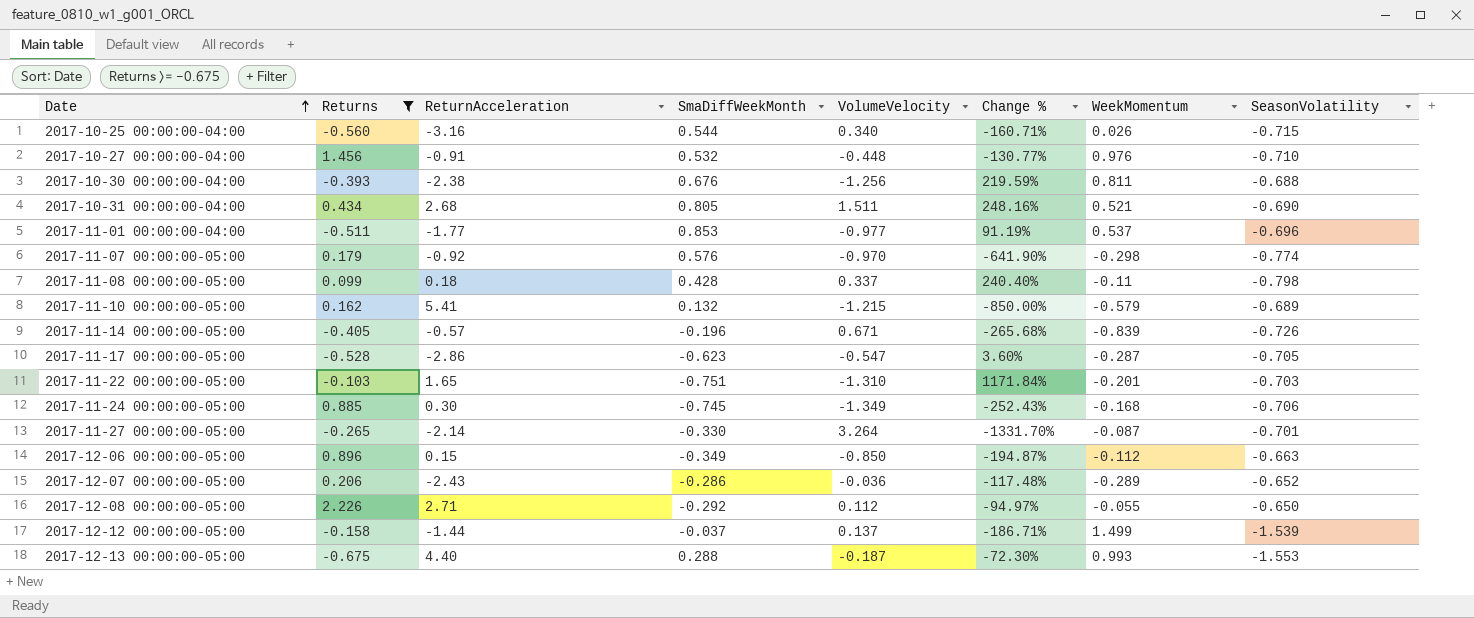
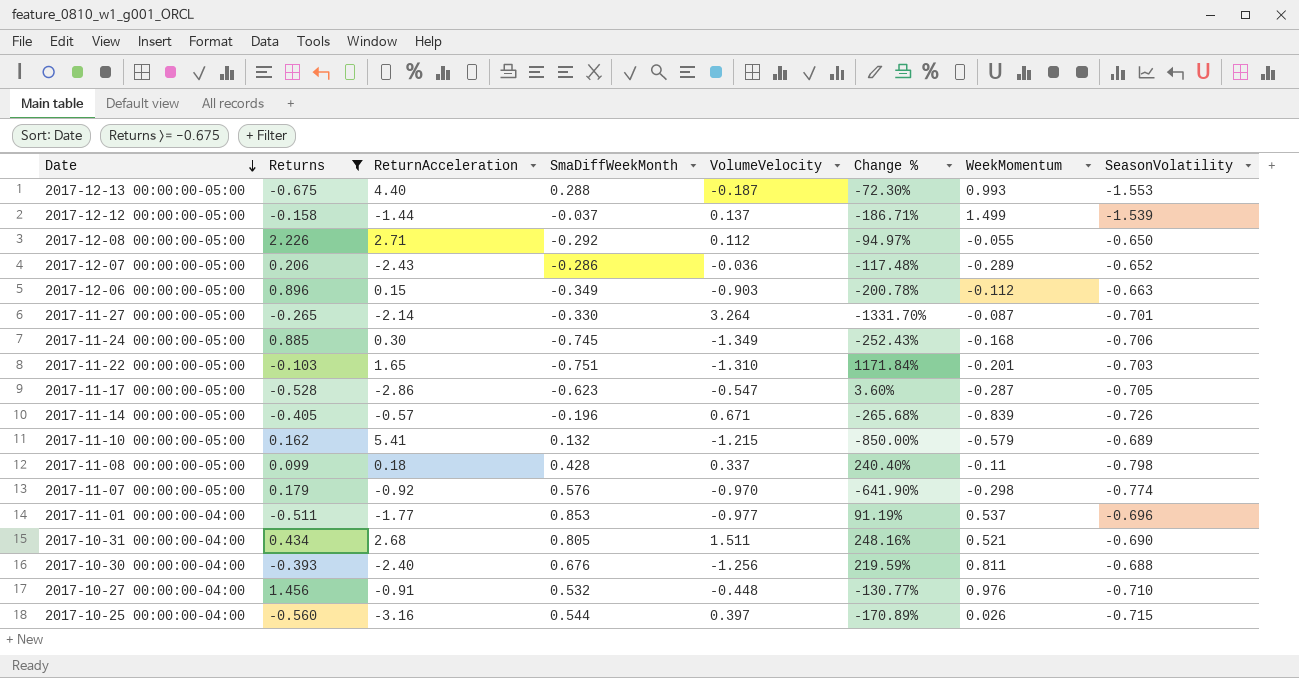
row order: Date ascending -> Date descending
2017-12-06 00:00:00-05:00 | VolumeVelocity: -0.850 -> -0.903
2017-12-06 00:00:00-05:00 | Change %: -194.87% -> -200.78%
2017-10-30 00:00:00-04:00 | ReturnAcceleration: -2.38 -> -2.40
2017-10-25 00:00:00-04:00 | VolumeVelocity: 0.340 -> 0.397
2017-10-25 00:00:00-04:00 | Change %: -160.71% -> -170.89%

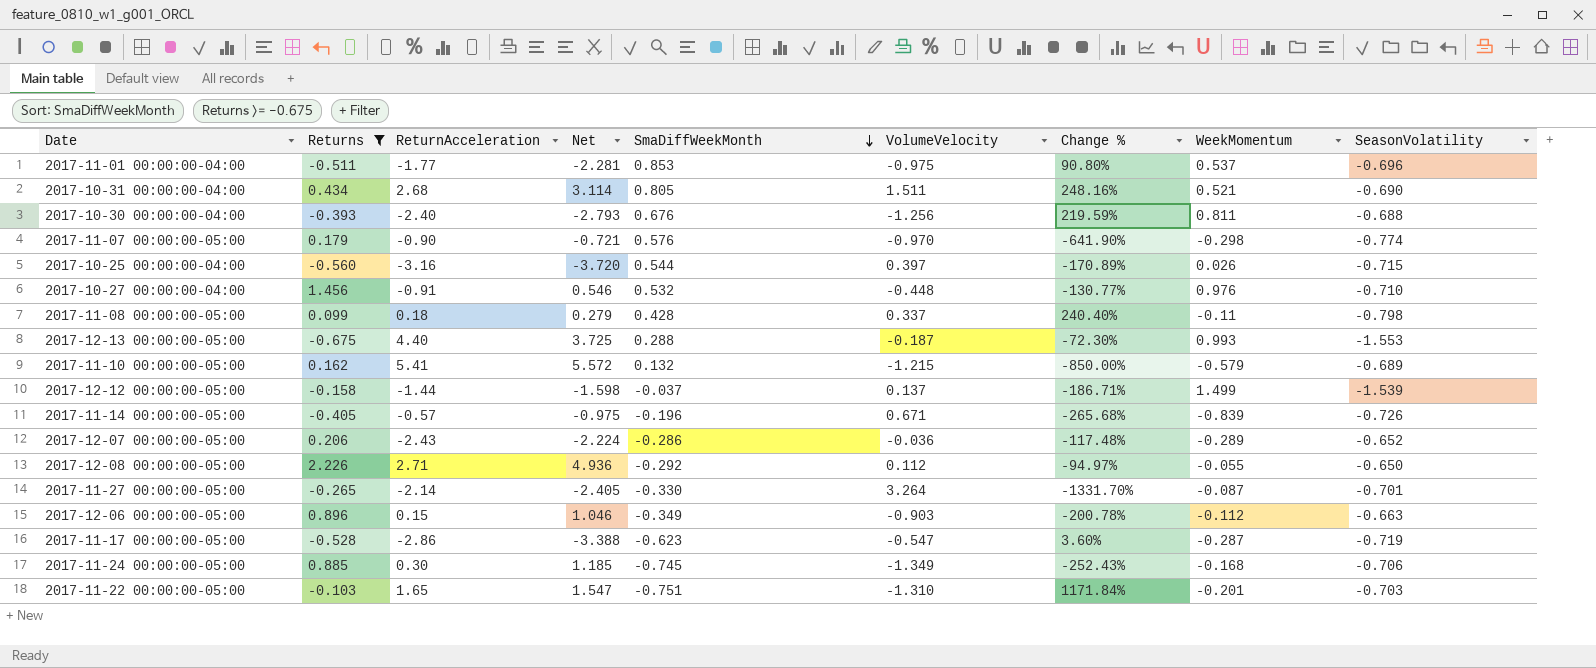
row order: Date descending -> SmaDiffWeekMonth descending
column Net | formula: none -> [Returns] + [ReturnAcceleration]
2017-11-01 00:00:00-04:00 | VolumeVelocity: -0.977 -> -0.975
2017-11-01 00:00:00-04:00 | Change %: 91.19% -> 90.80%
2017-11-07 00:00:00-05:00 | ReturnAcceleration: -0.92 -> -0.90
2017-11-17 00:00:00-05:00 | SeasonVolatility: -0.705 -> -0.719

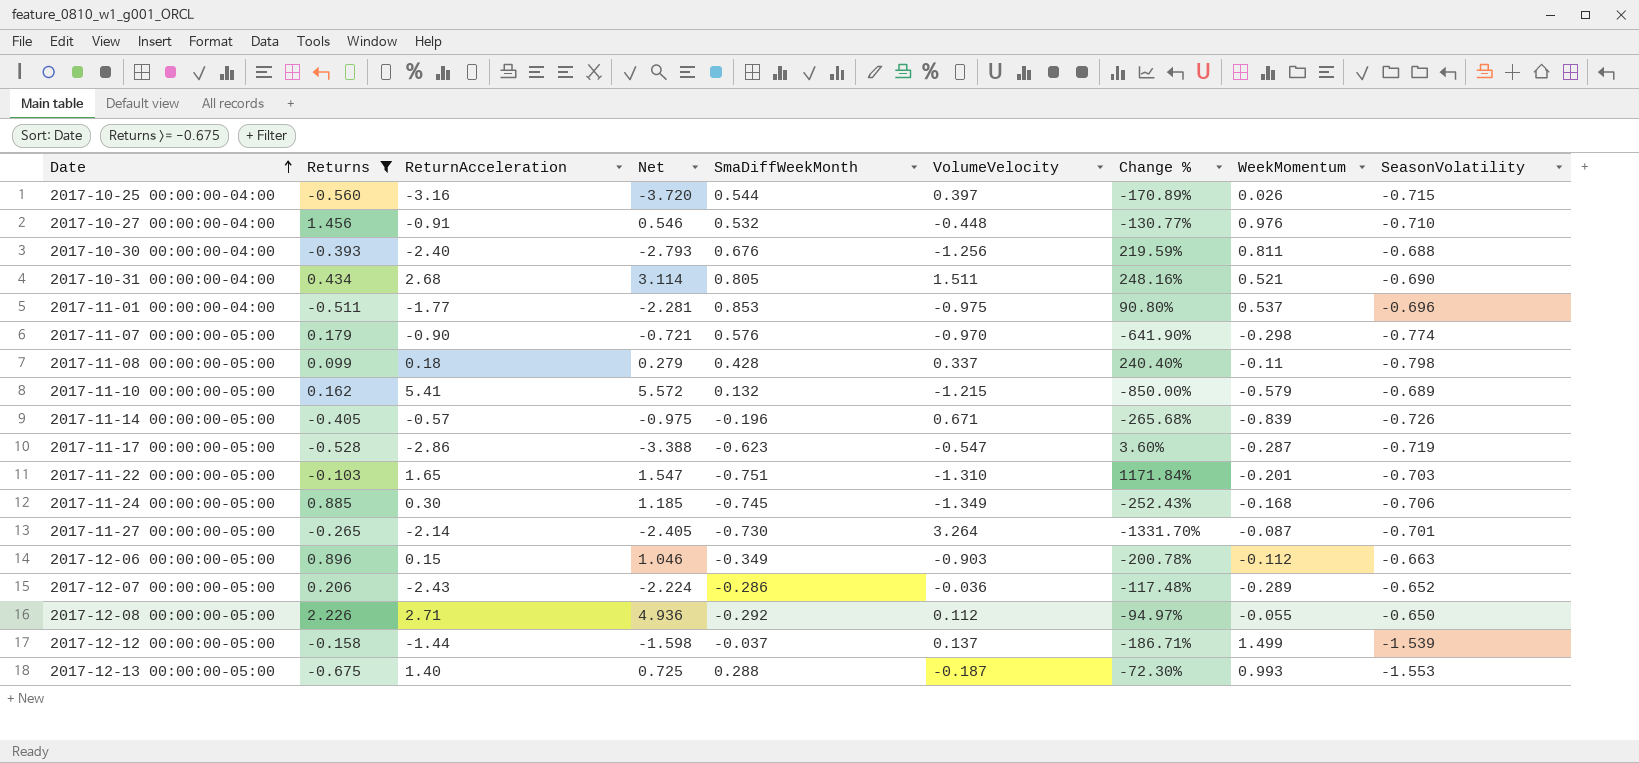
row order: SmaDiffWeekMonth descending -> Date ascending
2017-11-27 00:00:00-05:00 | SmaDiffWeekMonth: -0.330 -> -0.730
2017-12-13 00:00:00-05:00 | ReturnAcceleration: 4.40 -> 1.40
2017-12-13 00:00:00-05:00 | Net: 3.725 -> 0.725

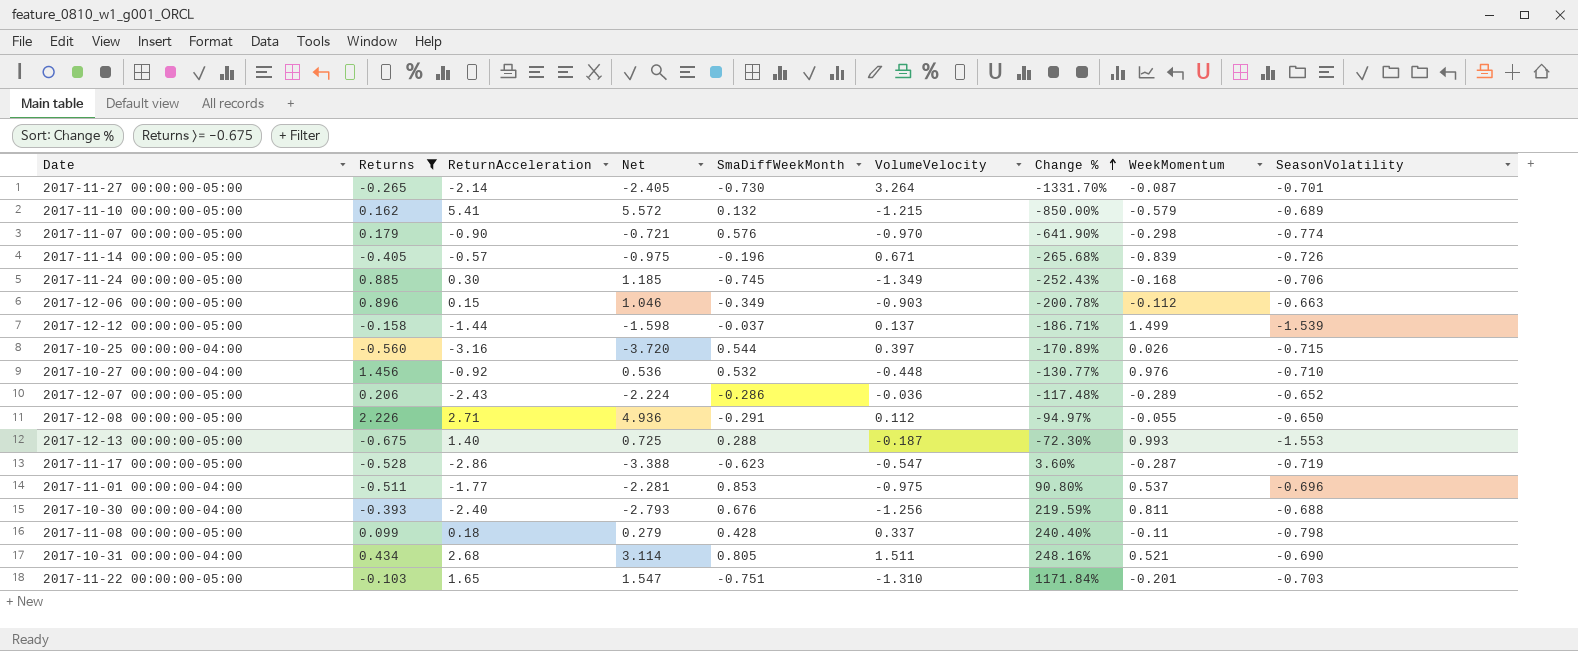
row order: Date ascending -> Change % ascending
2017-10-27 00:00:00-04:00 | ReturnAcceleration: -0.91 -> -0.92
2017-10-27 00:00:00-04:00 | Net: 0.546 -> 0.536
2017-12-08 00:00:00-05:00 | SmaDiffWeekMonth: -0.292 -> -0.291

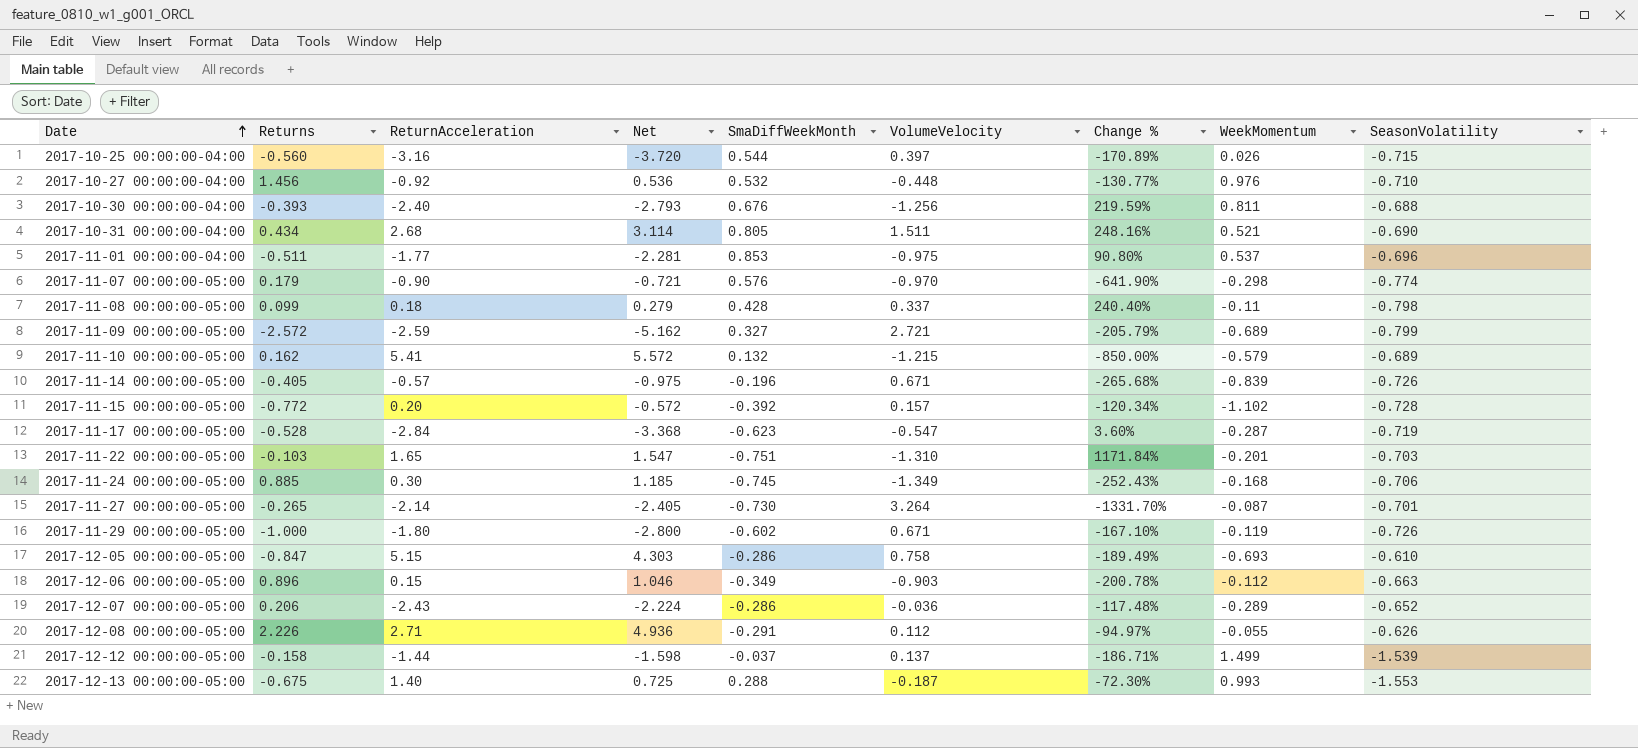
filter: Returns >= -0.675 -> none
row order: Change % ascending -> Date ascending
2017-11-17 00:00:00-05:00 | ReturnAcceleration: -2.86 -> -2.84
2017-11-17 00:00:00-05:00 | Net: -3.388 -> -3.368
2017-12-08 00:00:00-05:00 | SeasonVolatility: -0.650 -> -0.626

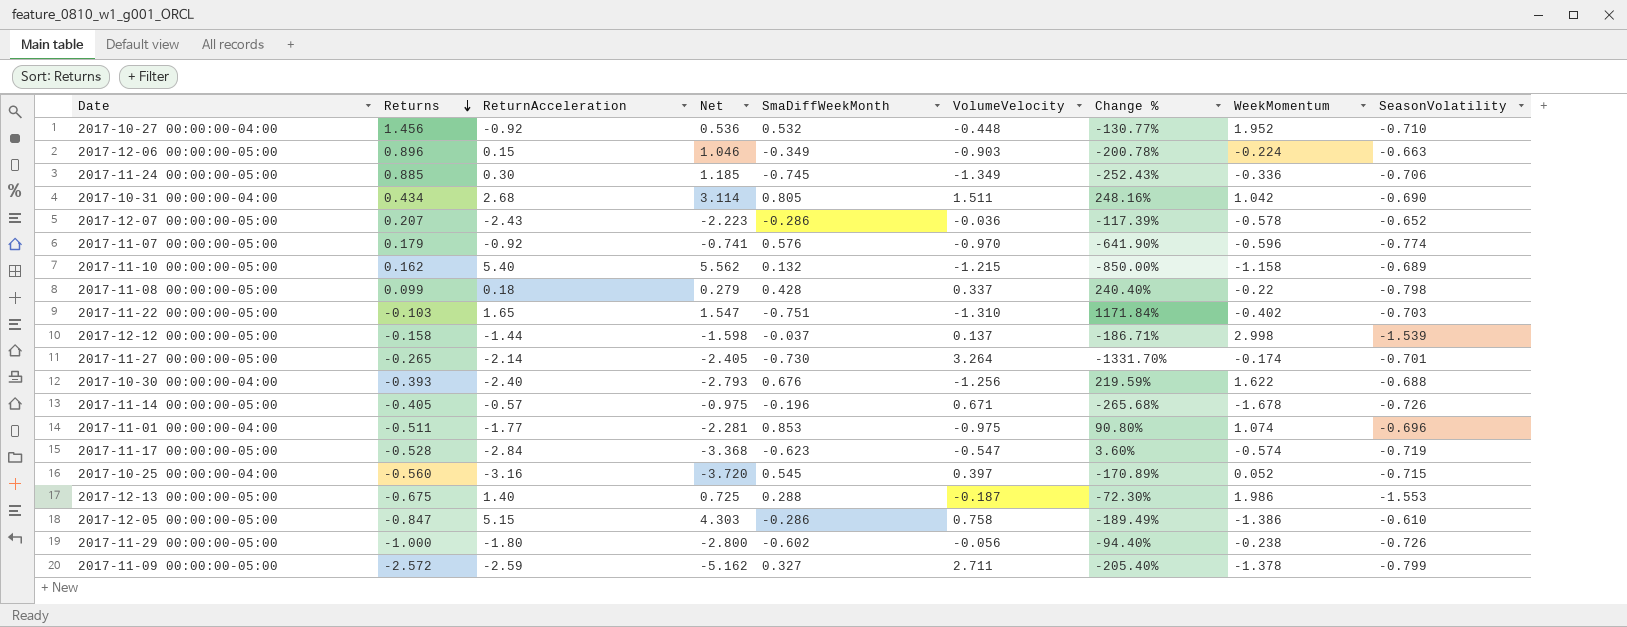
row order: Date ascending -> Returns descending
row 2017-11-15 00:00:00-05:00: -0.772 | 0.20 | -0.572 | -0.392 | 0.157 | -120.34% | -1.102 | -0.728 -> none
row 2017-12-08 00:00:00-05:00: 2.226 | 2.71 | 4.936 | -0.291 | 0.112 | -94.97% | -0.055 | -0.626 -> none
2017-10-27 00:00:00-04:00 | WeekMomentum: 0.976 -> 1.952
2017-12-06 00:00:00-05:00 | WeekMomentum: -0.112 -> -0.224
2017-11-24 00:00:00-05:00 | WeekMomentum: -0.168 -> -0.336
2017-10-31 00:00:00-04:00 | WeekMomentum: 0.521 -> 1.042
2017-12-07 00:00:00-05:00 | Returns: 0.206 -> 0.207
2017-12-07 00:00:00-05:00 | Net: -2.224 -> -2.223
2017-12-07 00:00:00-05:00 | Change %: -117.48% -> -117.39%
2017-12-07 00:00:00-05:00 | WeekMomentum: -0.289 -> -0.578
2017-11-07 00:00:00-05:00 | ReturnAcceleration: -0.90 -> -0.92
2017-11-07 00:00:00-05:00 | Net: -0.721 -> -0.741
2017-11-07 00:00:00-05:00 | WeekMomentum: -0.298 -> -0.596
2017-11-10 00:00:00-05:00 | ReturnAcceleration: 5.41 -> 5.40
2017-11-10 00:00:00-05:00 | Net: 5.572 -> 5.562
2017-11-10 00:00:00-05:00 | WeekMomentum: -0.579 -> -1.158
2017-11-08 00:00:00-05:00 | WeekMomentum: -0.11 -> -0.22
2017-11-22 00:00:00-05:00 | WeekMomentum: -0.201 -> -0.402
2017-12-12 00:00:00-05:00 | WeekMomentum: 1.499 -> 2.998
2017-11-27 00:00:00-05:00 | WeekMomentum: -0.087 -> -0.174
2017-10-30 00:00:00-04:00 | WeekMomentum: 0.811 -> 1.622
2017-11-14 00:00:00-05:00 | WeekMomentum: -0.839 -> -1.678
2017-11-01 00:00:00-04:00 | WeekMomentum: 0.537 -> 1.074
2017-11-17 00:00:00-05:00 | WeekMomentum: -0.287 -> -0.574
2017-10-25 00:00:00-04:00 | SmaDiffWeekMonth: 0.544 -> 0.545
2017-10-25 00:00:00-04:00 | WeekMomentum: 0.026 -> 0.052
2017-12-13 00:00:00-05:00 | WeekMomentum: 0.993 -> 1.986
2017-12-05 00:00:00-05:00 | WeekMomentum: -0.693 -> -1.386
2017-11-29 00:00:00-05:00 | VolumeVelocity: 0.671 -> -0.056
2017-11-29 00:00:00-05:00 | Change %: -167.10% -> -94.40%
2017-11-29 00:00:00-05:00 | WeekMomentum: -0.119 -> -0.238
2017-11-09 00:00:00-05:00 | VolumeVelocity: 2.721 -> 2.711
2017-11-09 00:00:00-05:00 | Change %: -205.79% -> -205.40%
2017-11-09 00:00:00-05:00 | WeekMomentum: -0.689 -> -1.378

